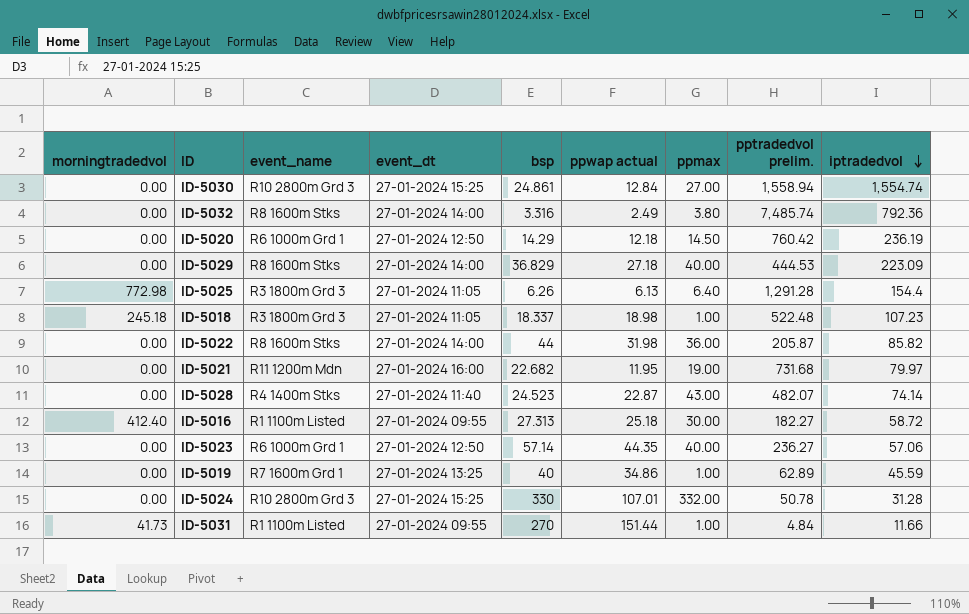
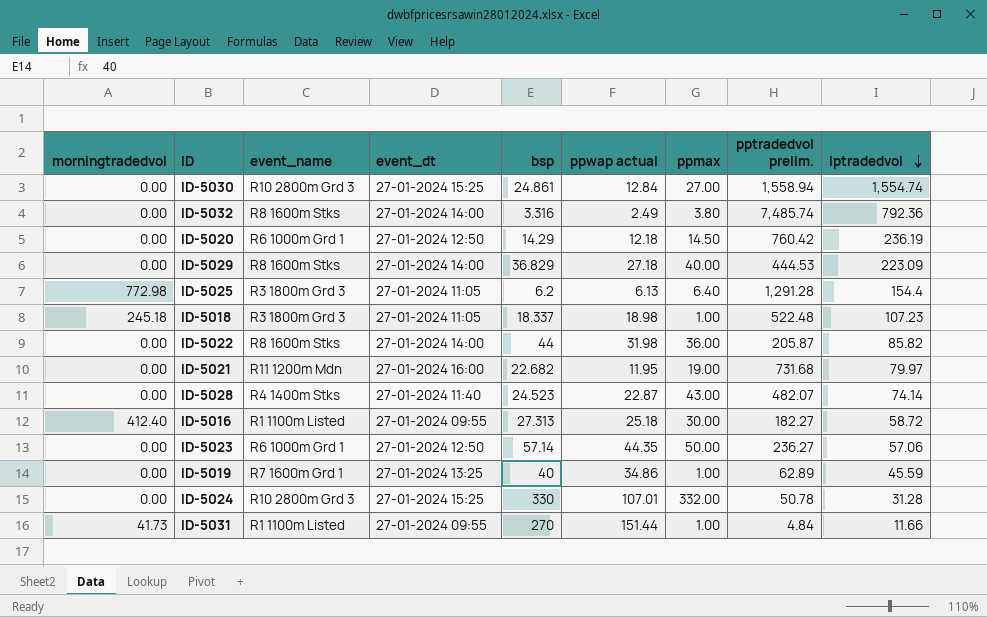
ID-5025 | bsp: 6.26 -> 6.2
ID-5023 | ppmax: 40.00 -> 50.00

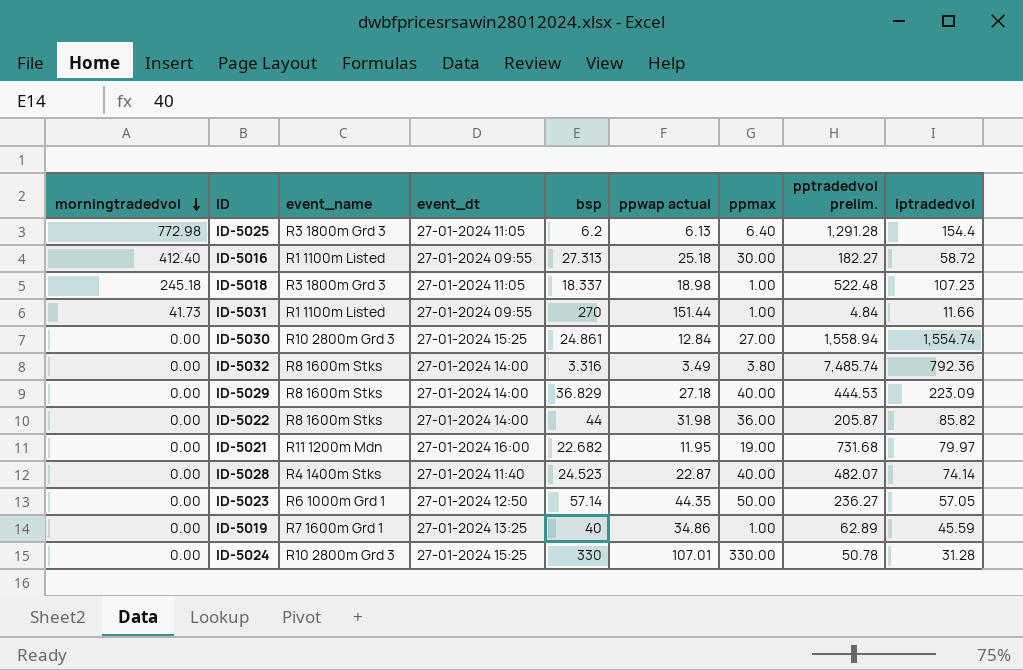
row order: iptradedvol descending -> morningtradedvol descending
row ID-5020: 0.00 | R6 1000m Grd 1 | 27-01-2024 12:50 | 14.29 | 12.18 | 14.50 | 760.42 | 236.19 -> none
ID-5032 | ppwap actual: 2.49 -> 3.49
ID-5028 | ppmax: 43.00 -> 40.00
ID-5023 | iptradedvol: 57.06 -> 57.05
ID-5024 | ppmax: 332.00 -> 330.00

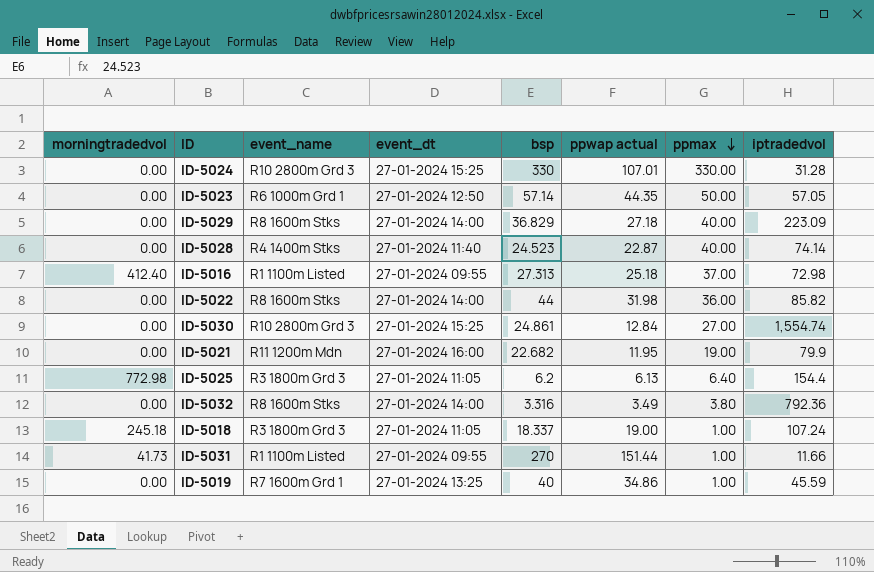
row order: morningtradedvol descending -> ppmax descending
column pptradedvol prelim. | position: 8 -> none
ID-5016 | ppmax: 30.00 -> 37.00
ID-5016 | iptradedvol: 58.72 -> 72.98
ID-5021 | iptradedvol: 79.97 -> 79.9
ID-5018 | ppwap actual: 18.98 -> 19.00
ID-5018 | iptradedvol: 107.23 -> 107.24

